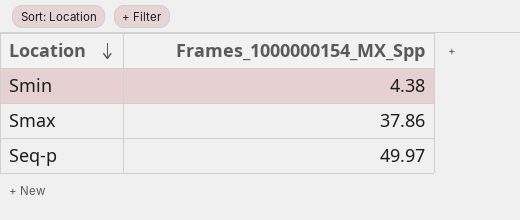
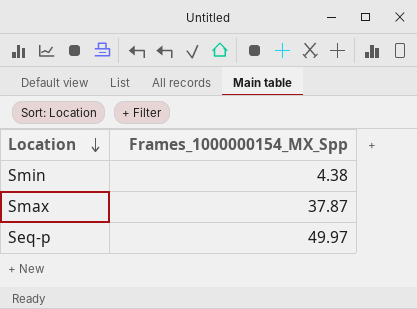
Smax | Frames_1000000154_MX_Spp: 37.86 -> 37.87

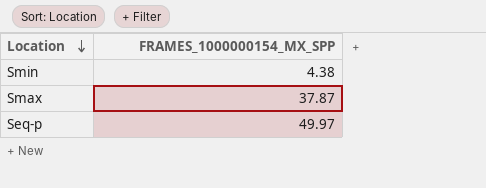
column name: Frames_1000000154_MX_Spp -> FRAMES_1000000154_MX_SPP

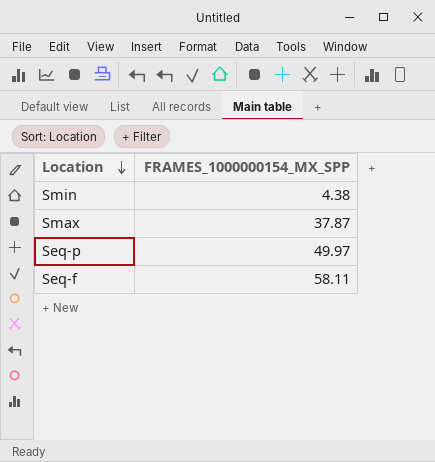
row Seq-f: none -> 58.11

